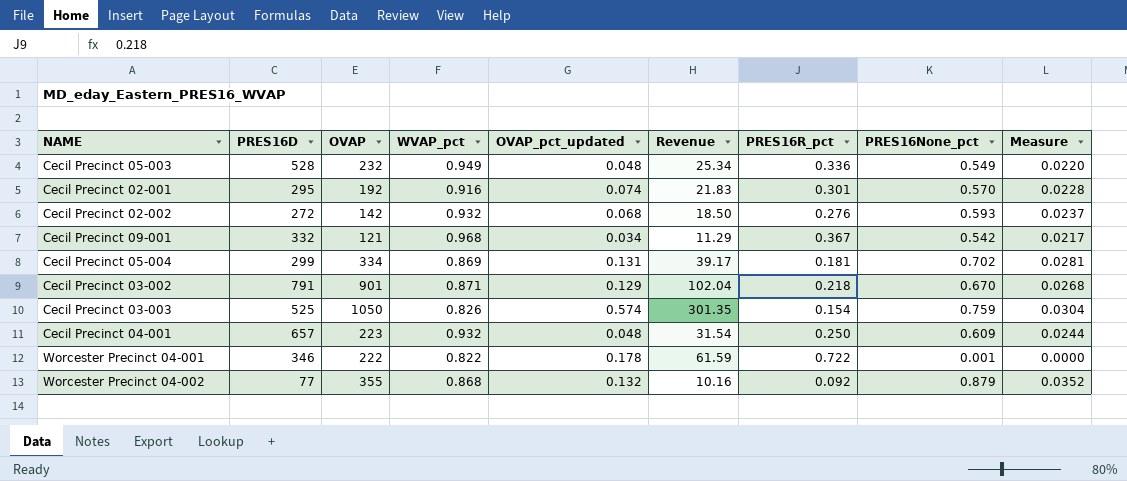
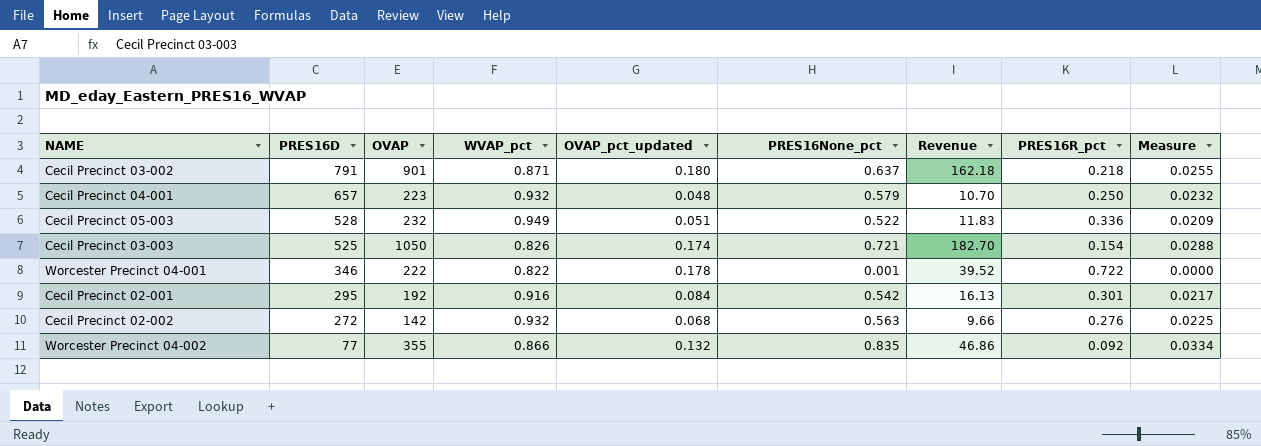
row order: none -> PRES16D descending
column PRES16None_pct | position: 8 -> 6
column Revenue | formula: [PRES16D] * [OVAP_pct_updated] -> [OVAP] * [OVAP_pct_updated]
row Cecil Precinct 09-001: 332 | 121 | 0.968 | 0.034 | 11.29 | 0.367 | 0.542 | 0.0217 -> none
row Cecil Precinct 05-004: 299 | 334 | 0.869 | 0.131 | 39.17 | 0.181 | 0.702 | 0.0281 -> none
Cecil Precinct 03-002 | OVAP_pct_updated: 0.129 -> 0.180
Cecil Precinct 03-002 | PRES16None_pct: 0.670 -> 0.637
Cecil Precinct 03-002 | Measure: 0.0268 -> 0.0255
Cecil Precinct 04-001 | PRES16None_pct: 0.609 -> 0.579
Cecil Precinct 04-001 | Measure: 0.0244 -> 0.0232
Cecil Precinct 05-003 | OVAP_pct_updated: 0.048 -> 0.051
Cecil Precinct 05-003 | PRES16None_pct: 0.549 -> 0.522
Cecil Precinct 05-003 | Measure: 0.0220 -> 0.0209
Cecil Precinct 03-003 | OVAP_pct_updated: 0.574 -> 0.174
Cecil Precinct 03-003 | PRES16None_pct: 0.759 -> 0.721
Cecil Precinct 03-003 | Measure: 0.0304 -> 0.0288
Cecil Precinct 02-001 | OVAP_pct_updated: 0.074 -> 0.084
Cecil Precinct 02-001 | PRES16None_pct: 0.570 -> 0.542
Cecil Precinct 02-001 | Measure: 0.0228 -> 0.0217
Cecil Precinct 02-002 | PRES16None_pct: 0.593 -> 0.563
Cecil Precinct 02-002 | Measure: 0.0237 -> 0.0225
Worcester Precinct 04-002 | WVAP_pct: 0.868 -> 0.866
Worcester Precinct 04-002 | PRES16None_pct: 0.879 -> 0.835
Worcester Precinct 04-002 | Measure: 0.0352 -> 0.0334

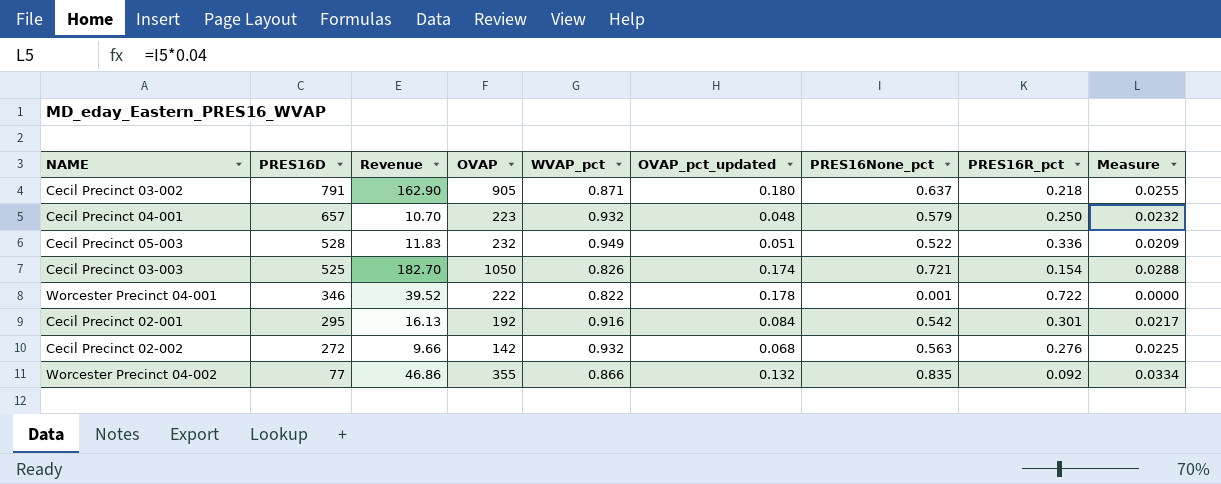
column Revenue | position: 7 -> 3
Cecil Precinct 03-002 | Revenue: 162.18 -> 162.90
Cecil Precinct 03-002 | OVAP: 901 -> 905

